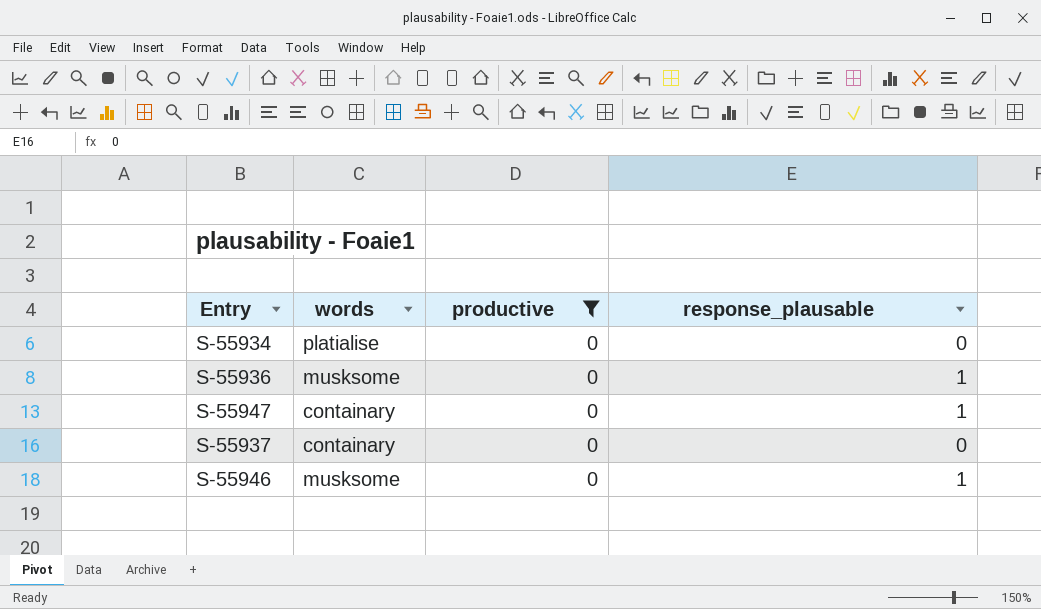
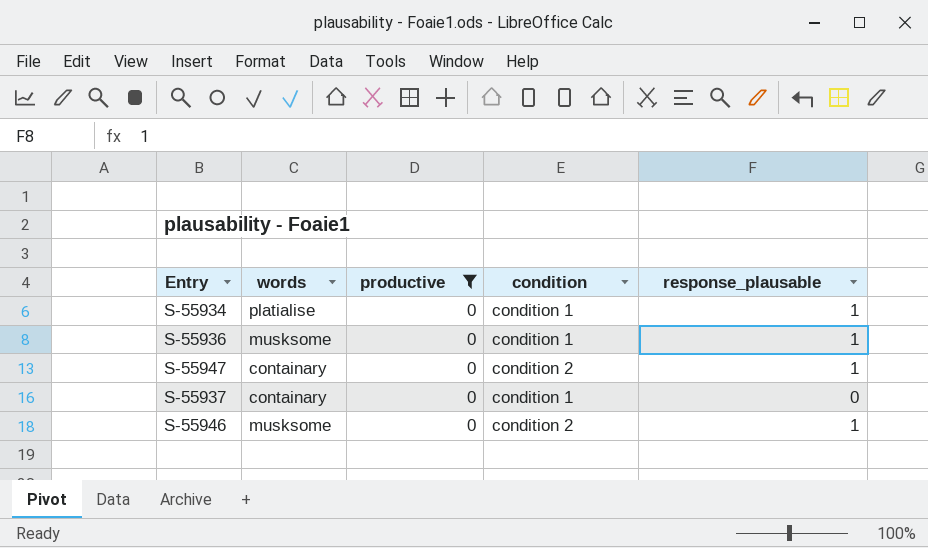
column condition | position: none -> 4
S-55934 | response_plausable: 0 -> 1

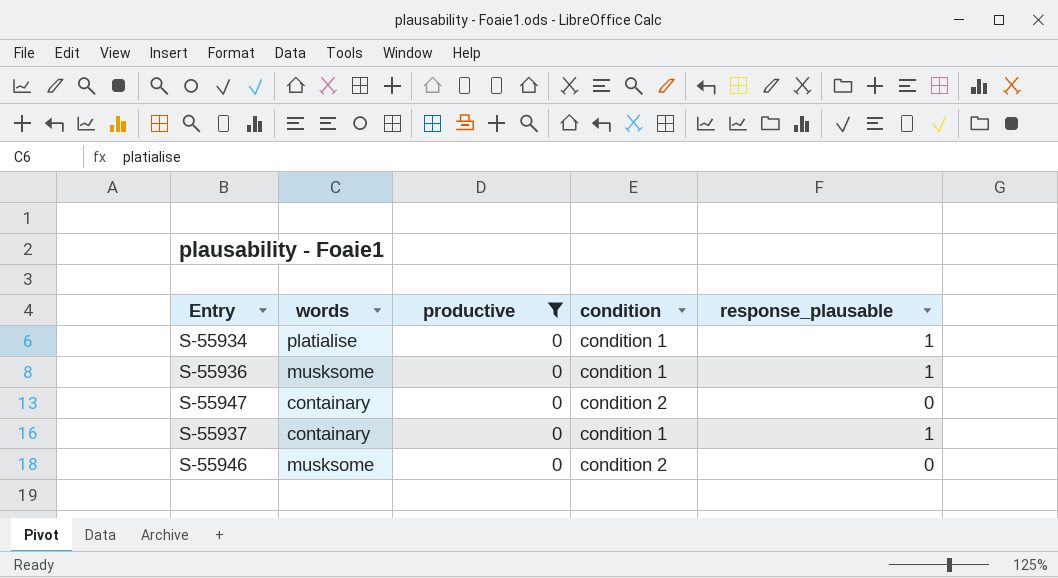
S-55947 | response_plausable: 1 -> 0
S-55937 | response_plausable: 0 -> 1
S-55946 | response_plausable: 1 -> 0

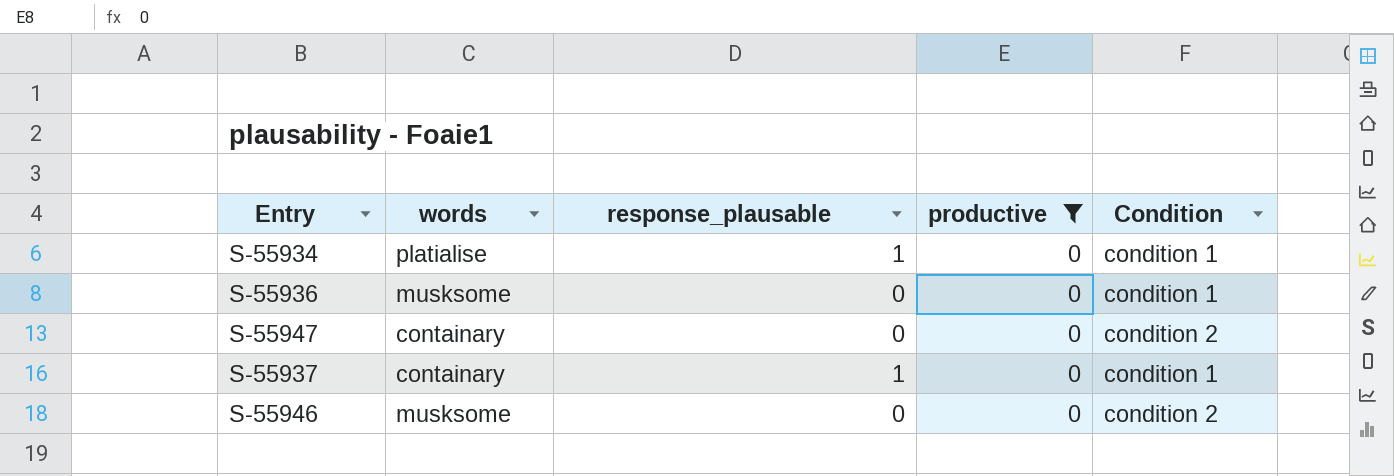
column response_plausable | position: 5 -> 3
column name: condition -> Condition
S-55936 | response_plausable: 1 -> 0

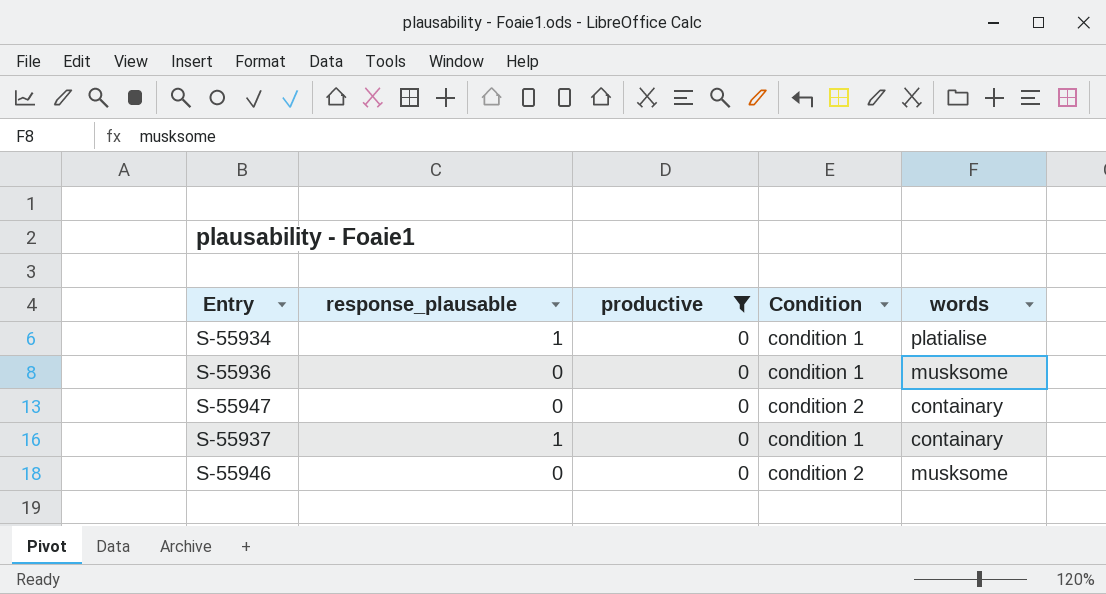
column words | position: 2 -> 5

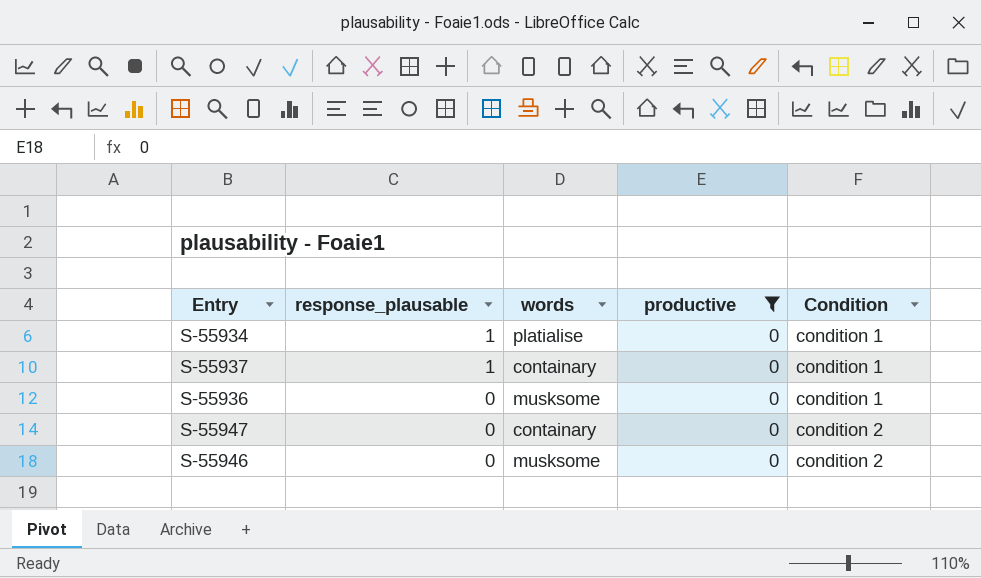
row order: none -> response_plausable descending
column words | position: 5 -> 3

